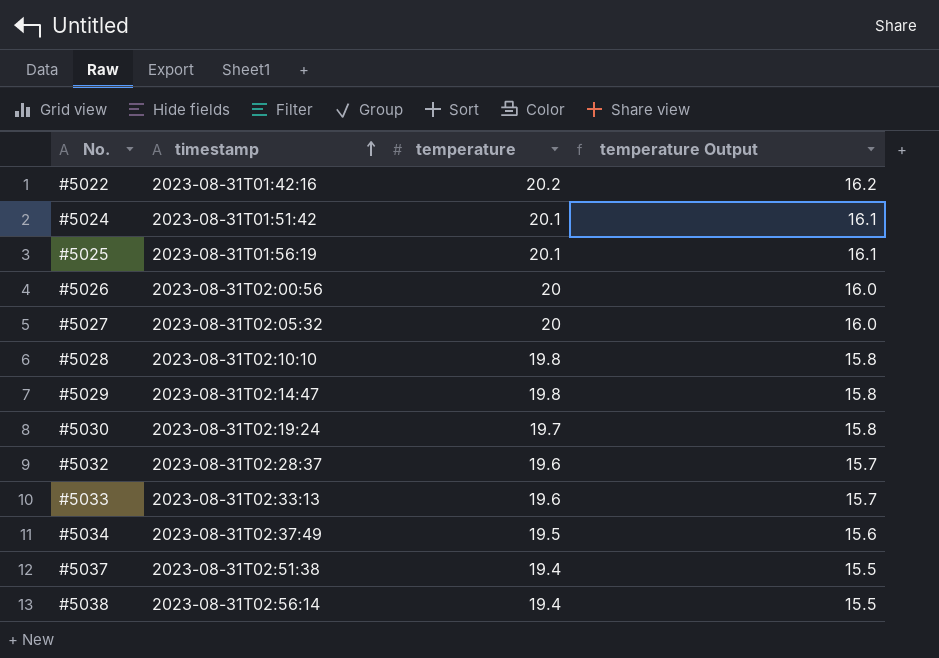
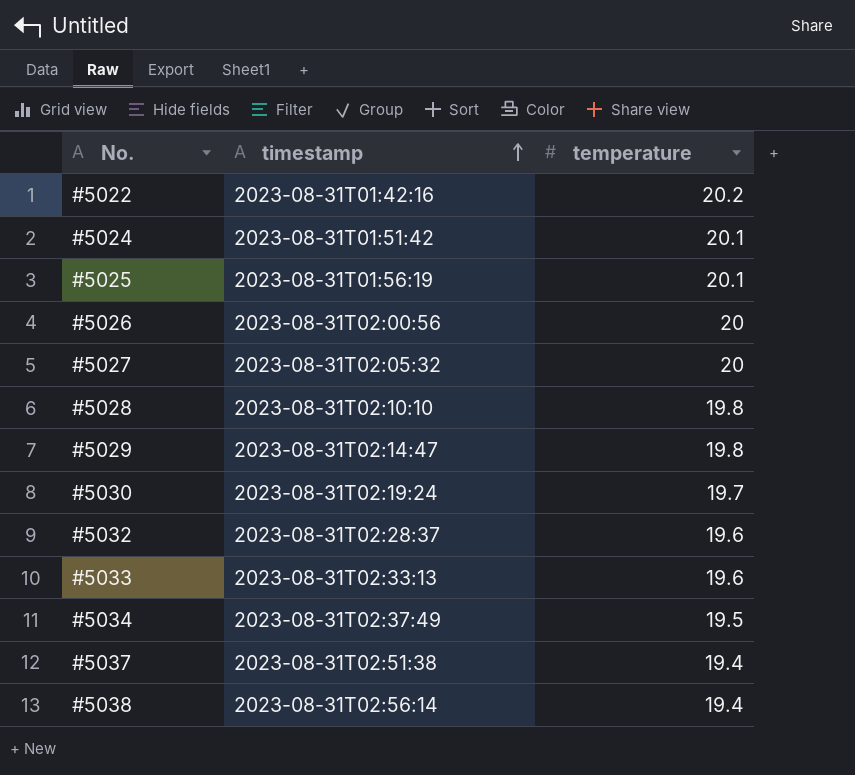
column temperature Output | formula: [temperature] * 0.8 -> none

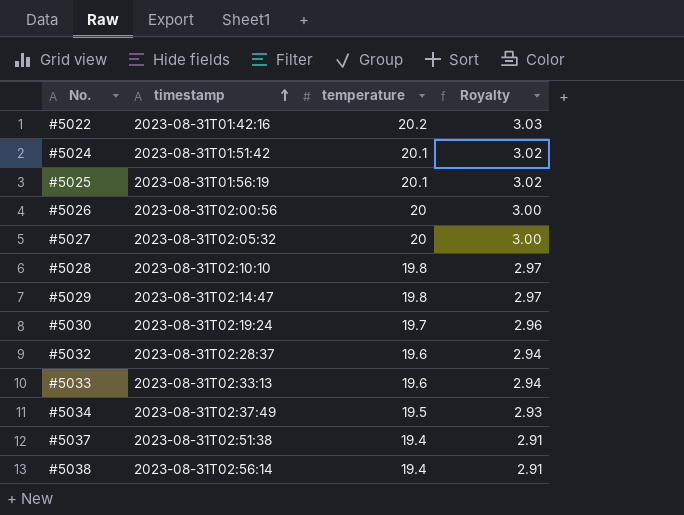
column Royalty | formula: none -> [temperature] * 0.15

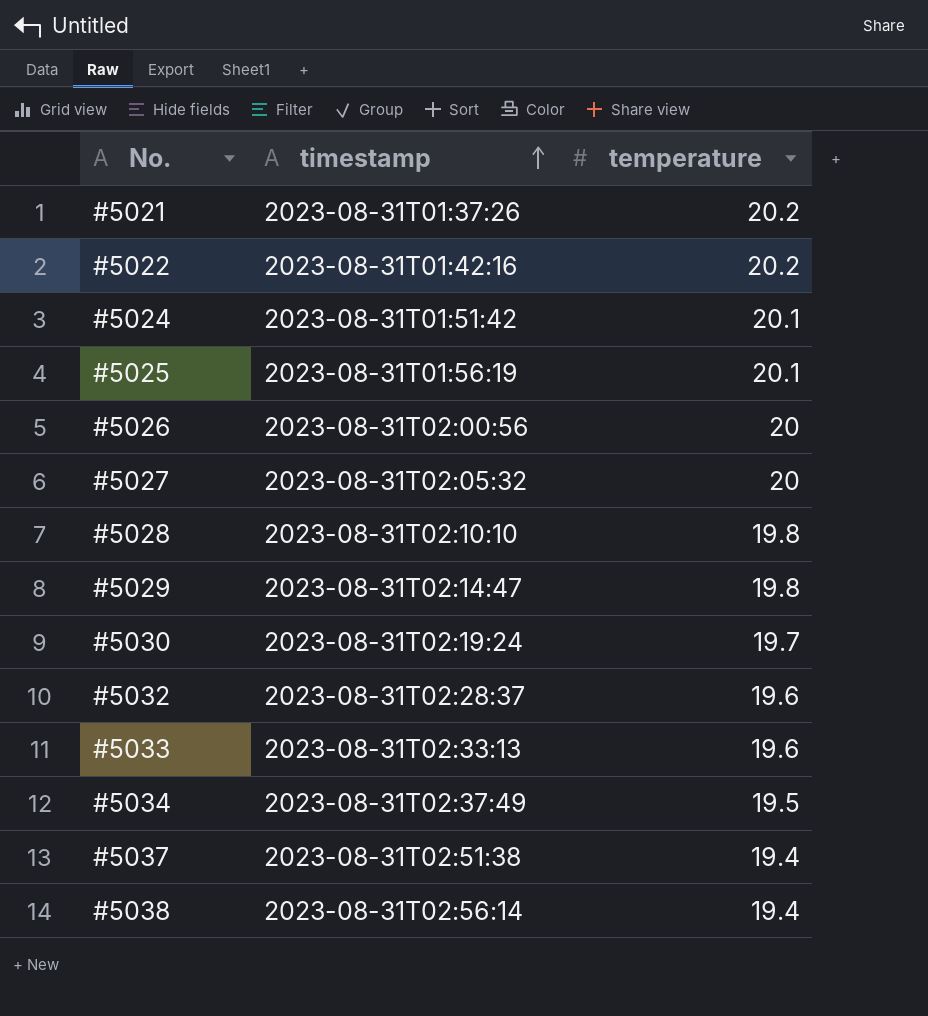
column Royalty | formula: [temperature] * 0.15 -> none
row #5021: none -> 2023-08-31T01:37:26 | 20.2

